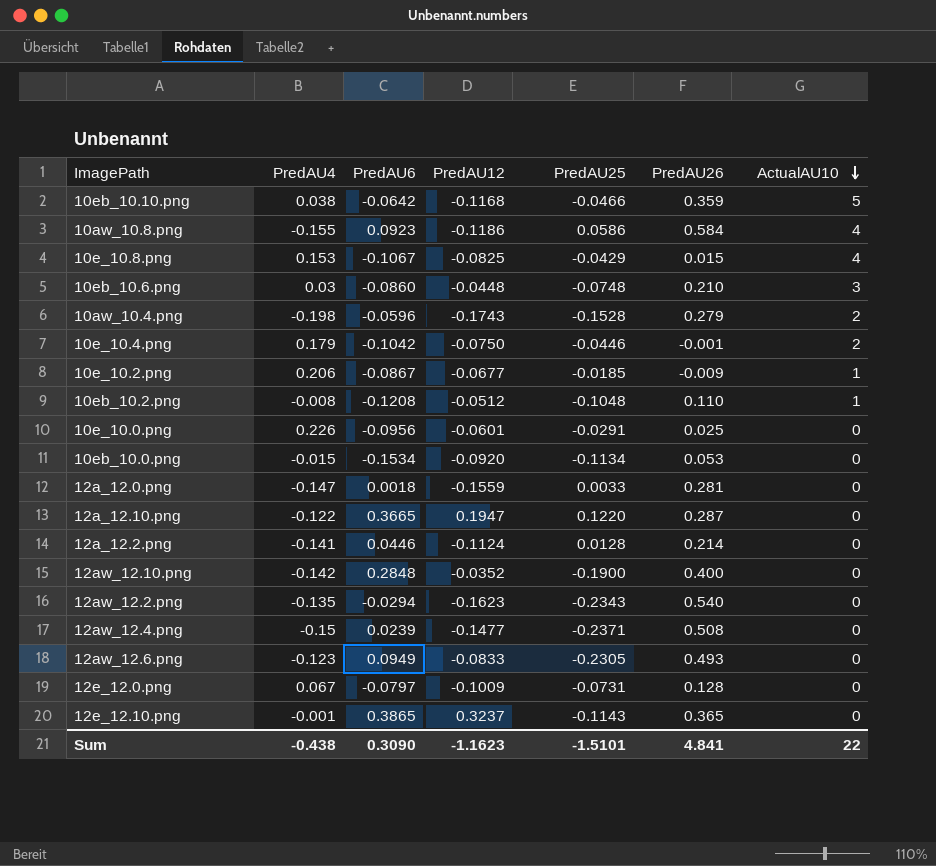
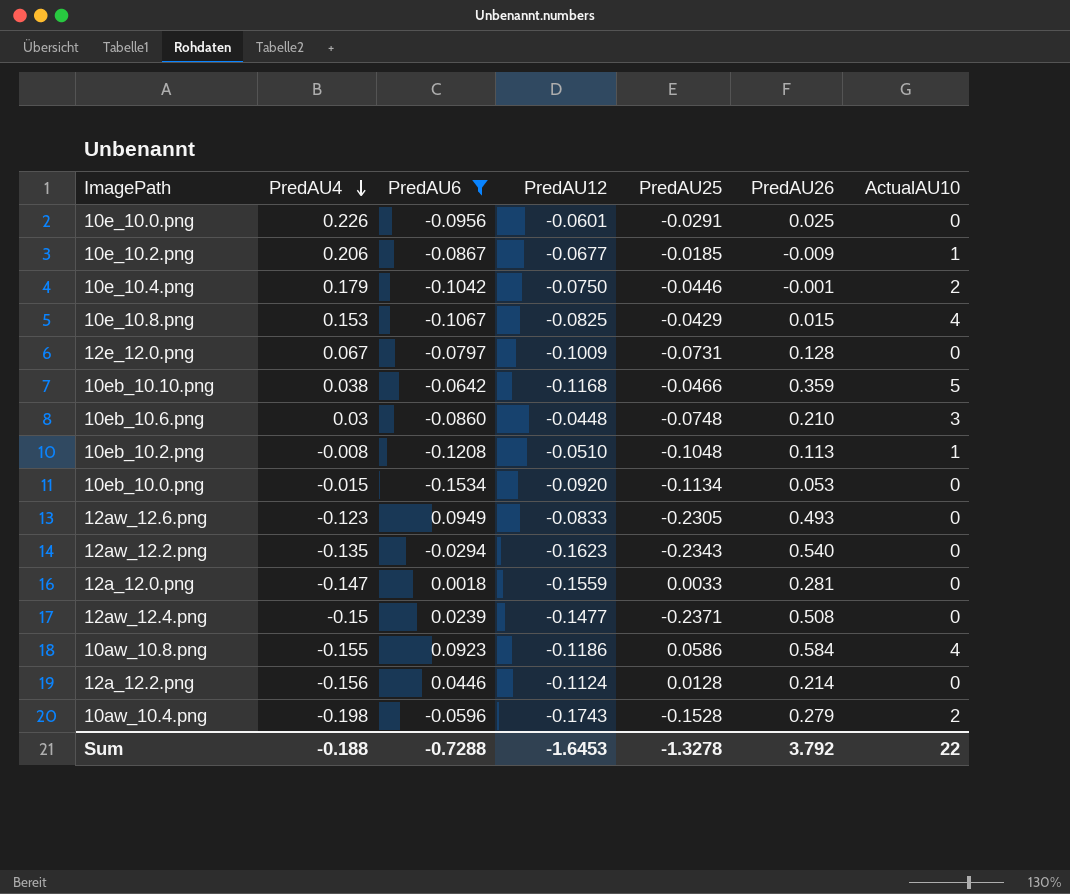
filter: none -> PredAU6 <= 0.0949
row order: ActualAU10 descending -> PredAU4 descending
10eb_10.2.png | PredAU12: -0.0512 -> -0.0510
10eb_10.2.png | PredAU26: 0.110 -> 0.113
12a_12.2.png | PredAU4: -0.141 -> -0.156
Sum | PredAU4: -0.438 -> -0.188
Sum | PredAU6: 0.3090 -> -0.7288
Sum | PredAU12: -1.1623 -> -1.6453
Sum | PredAU25: -1.5101 -> -1.3278
Sum | PredAU26: 4.841 -> 3.792

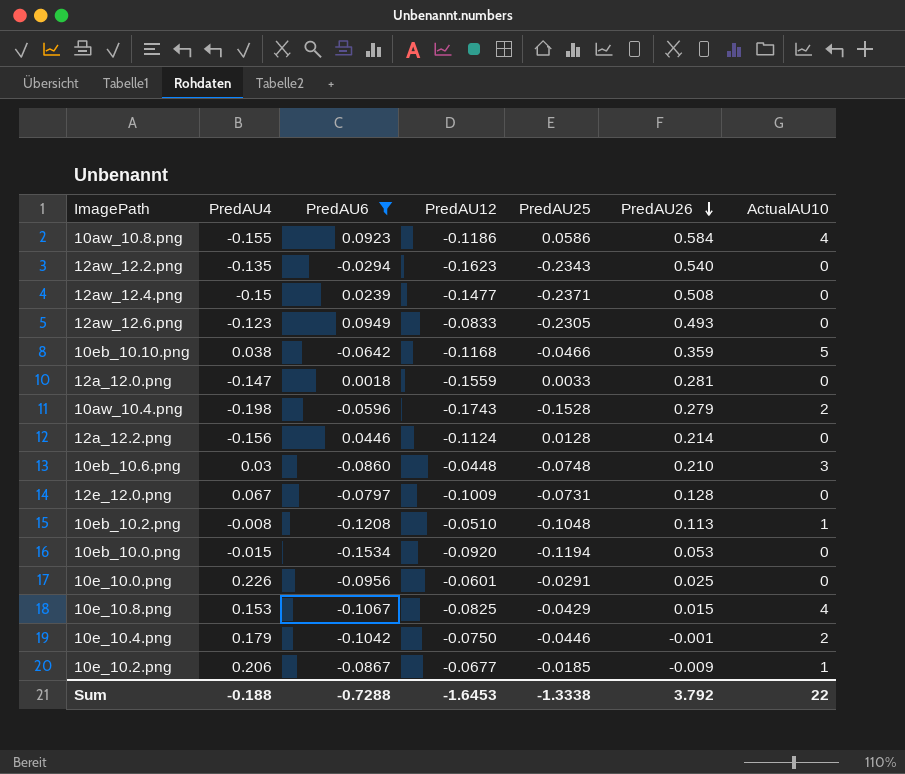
row order: PredAU4 descending -> PredAU26 descending
10eb_10.0.png | PredAU25: -0.1134 -> -0.1194
Sum | PredAU25: -1.3278 -> -1.3338

